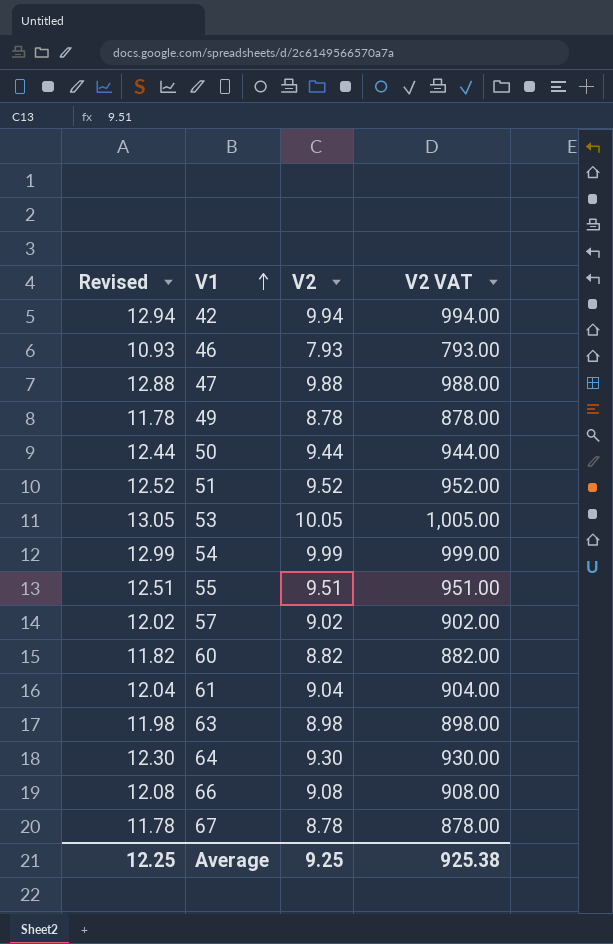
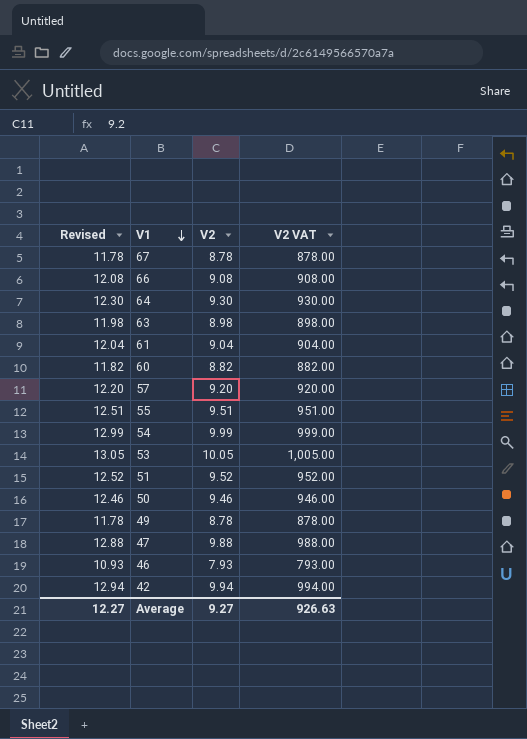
row order: V1 ascending -> V1 descending
57 | Revised: 12.02 -> 12.20
57 | V2: 9.02 -> 9.20
57 | V2 VAT: 902.00 -> 920.00
50 | Revised: 12.44 -> 12.46
50 | V2: 9.44 -> 9.46
50 | V2 VAT: 944.00 -> 946.00
Average | Revised: 12.25 -> 12.27
Average | V2: 9.25 -> 9.27
Average | V2 VAT: 925.38 -> 926.63

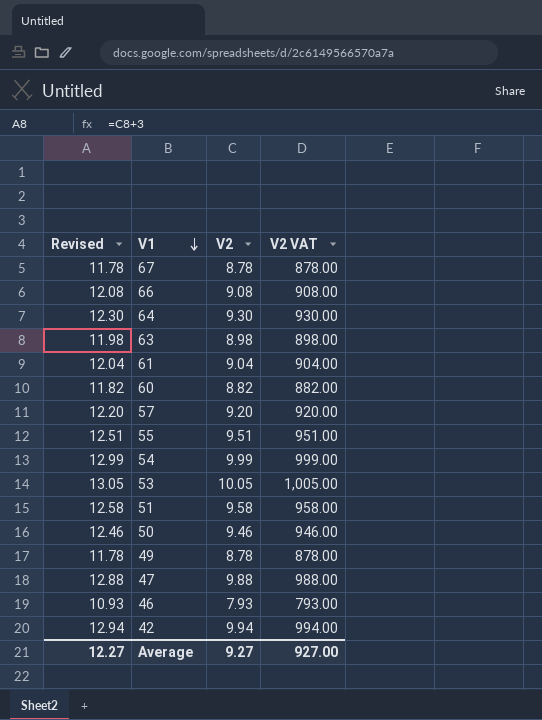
51 | Revised: 12.52 -> 12.58
51 | V2: 9.52 -> 9.58
51 | V2 VAT: 952.00 -> 958.00
Average | V2 VAT: 926.63 -> 927.00

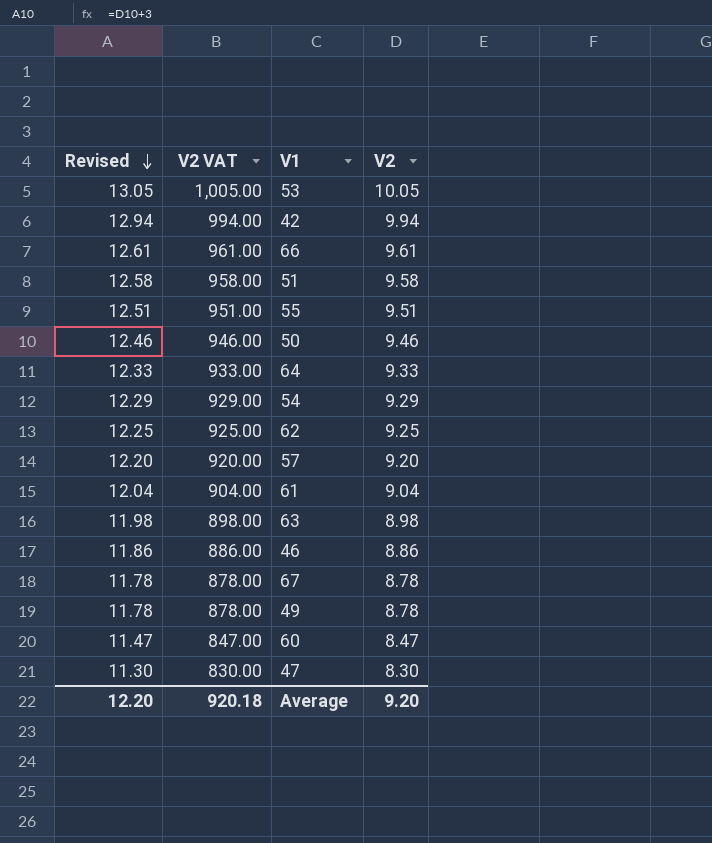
row order: V1 descending -> Revised descending
column V2 VAT | position: 4 -> 2
66 | Revised: 12.08 -> 12.61
66 | V2 VAT: 908.00 -> 961.00
66 | V2: 9.08 -> 9.61
64 | Revised: 12.30 -> 12.33
64 | V2 VAT: 930.00 -> 933.00
64 | V2: 9.30 -> 9.33
54 | Revised: 12.99 -> 12.29
54 | V2 VAT: 999.00 -> 929.00
54 | V2: 9.99 -> 9.29
row 62: none -> 12.25 | 925.00 | 9.25
46 | Revised: 10.93 -> 11.86
46 | V2 VAT: 793.00 -> 886.00
46 | V2: 7.93 -> 8.86
60 | Revised: 11.82 -> 11.47
60 | V2 VAT: 882.00 -> 847.00
60 | V2: 8.82 -> 8.47
47 | Revised: 12.88 -> 11.30
47 | V2 VAT: 988.00 -> 830.00
47 | V2: 9.88 -> 8.30
Average | Revised: 12.27 -> 12.20
Average | V2 VAT: 927.00 -> 920.18
Average | V2: 9.27 -> 9.20

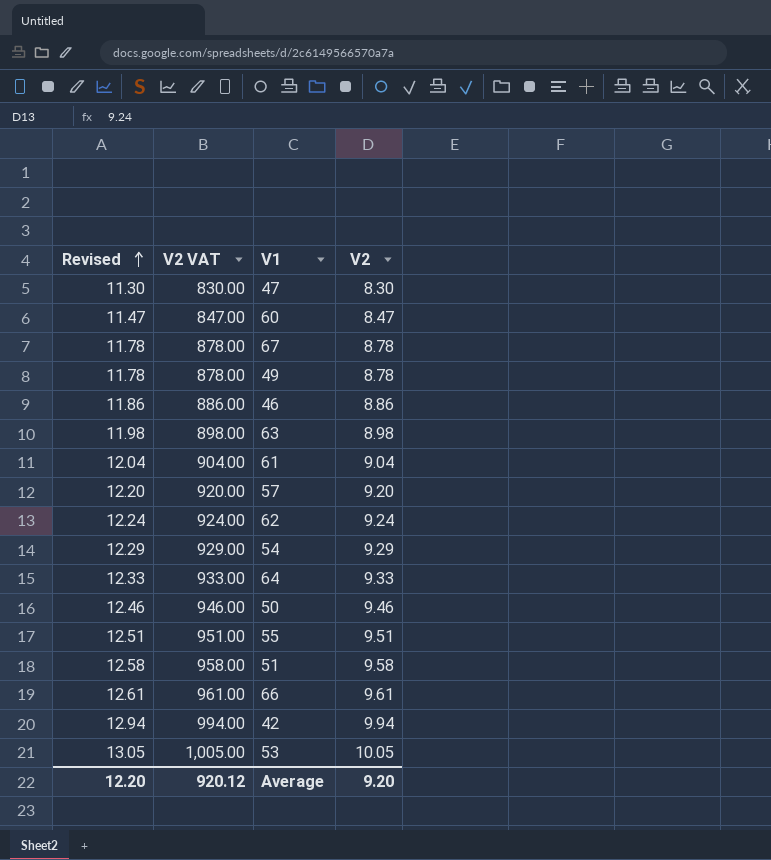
row order: Revised descending -> Revised ascending
62 | Revised: 12.25 -> 12.24
62 | V2 VAT: 925.00 -> 924.00
62 | V2: 9.25 -> 9.24
Average | V2 VAT: 920.18 -> 920.12

